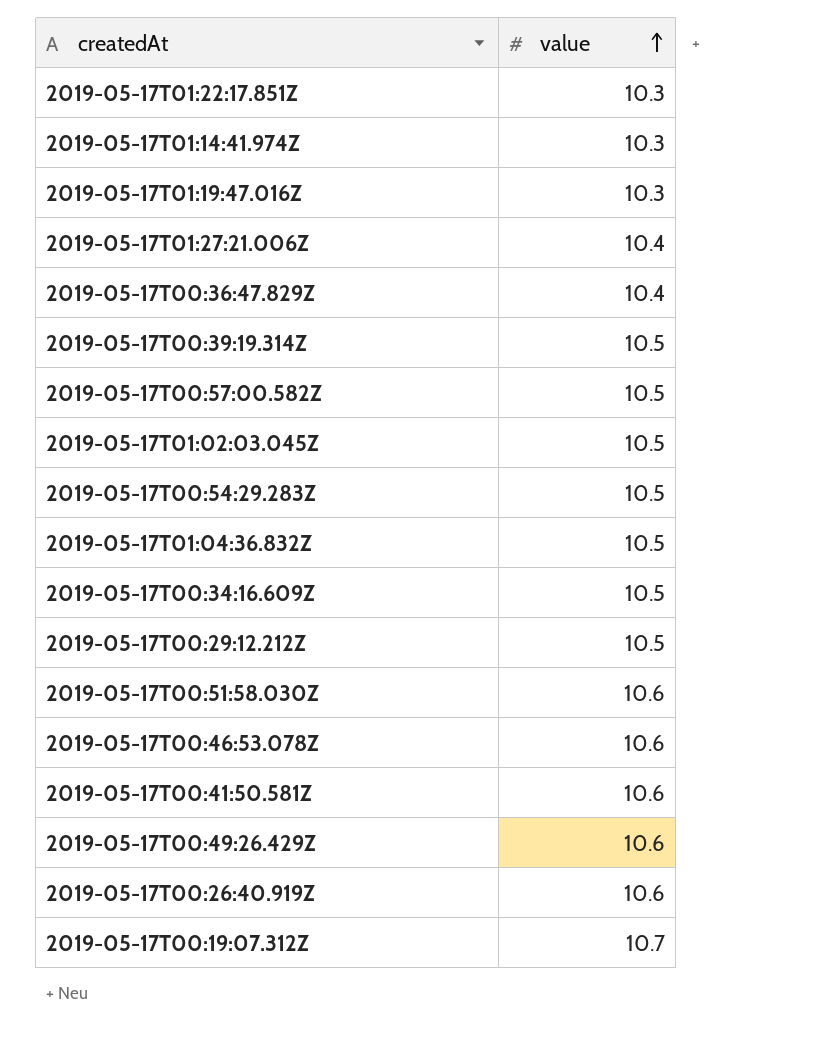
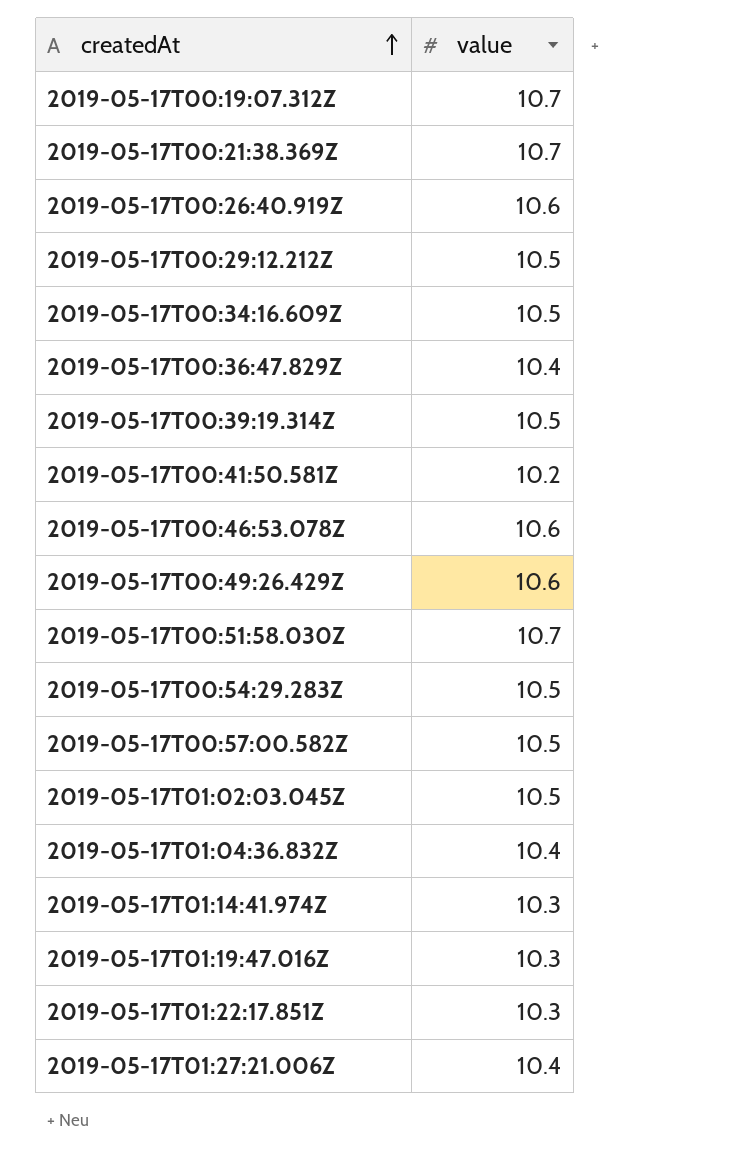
row order: value ascending -> createdAt ascending
row 2019-05-17T00:21:38.369Z: none -> 10.7
2019-05-17T00:41:50.581Z | value: 10.6 -> 10.2
2019-05-17T00:51:58.030Z | value: 10.6 -> 10.7
2019-05-17T01:04:36.832Z | value: 10.5 -> 10.4

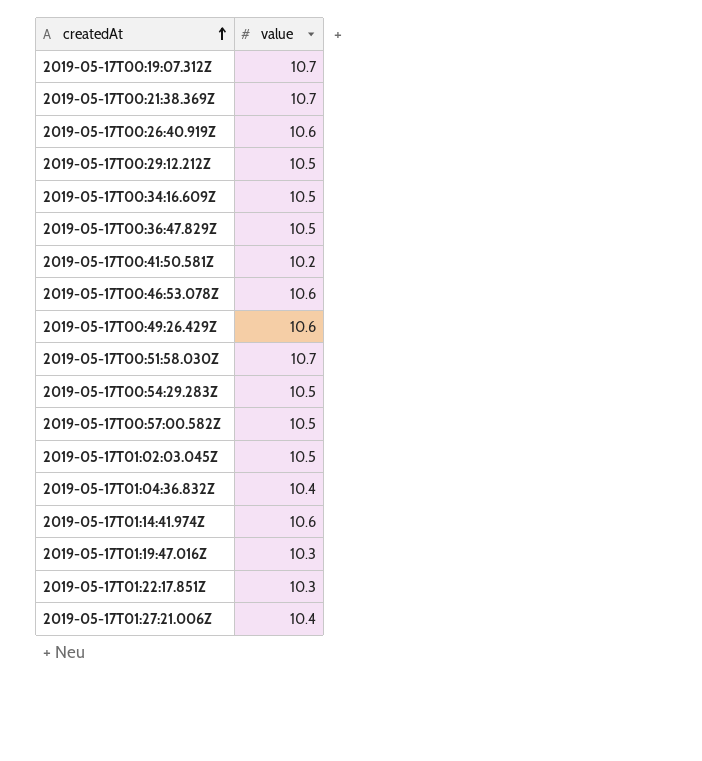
row 2019-05-17T00:39:19.314Z: 10.5 -> none
2019-05-17T00:36:47.829Z | value: 10.4 -> 10.5
2019-05-17T01:14:41.974Z | value: 10.3 -> 10.6

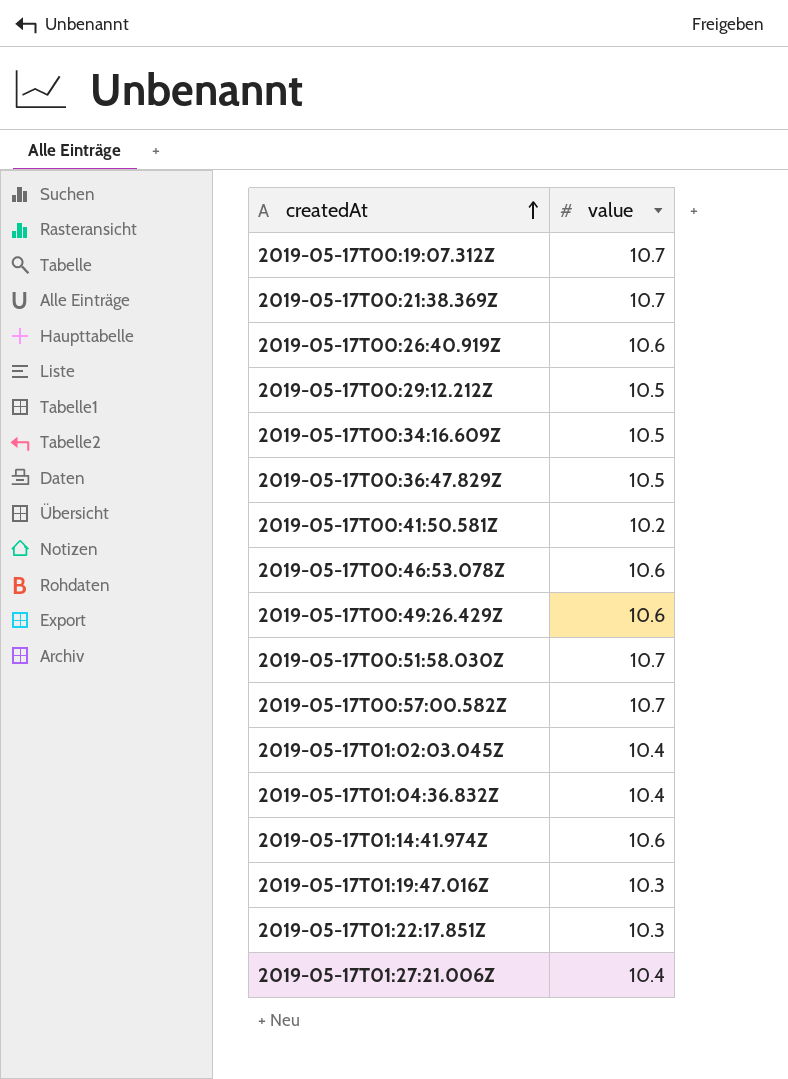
row 2019-05-17T00:54:29.283Z: 10.5 -> none
2019-05-17T00:57:00.582Z | value: 10.5 -> 10.7
2019-05-17T01:02:03.045Z | value: 10.5 -> 10.4

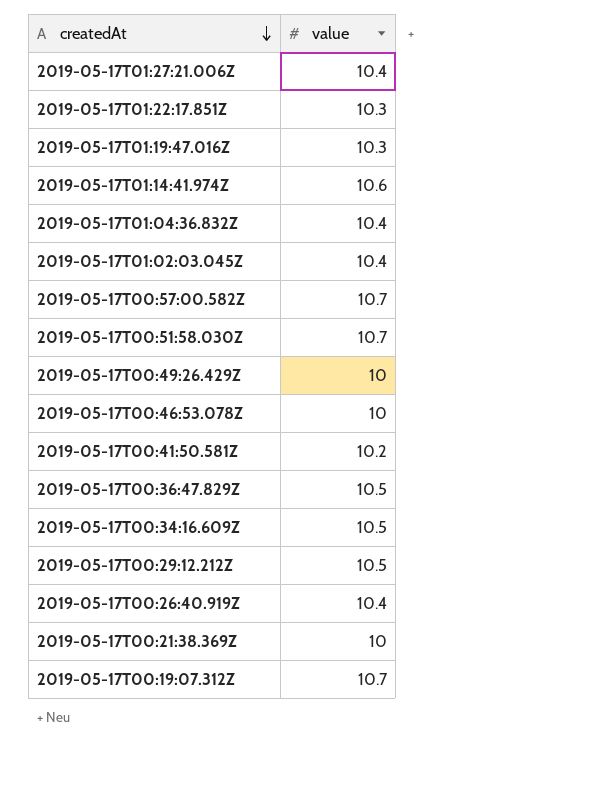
row order: createdAt ascending -> createdAt descending
2019-05-17T00:49:26.429Z | value: 10.6 -> 10
2019-05-17T00:46:53.078Z | value: 10.6 -> 10
2019-05-17T00:26:40.919Z | value: 10.6 -> 10.4
2019-05-17T00:21:38.369Z | value: 10.7 -> 10

